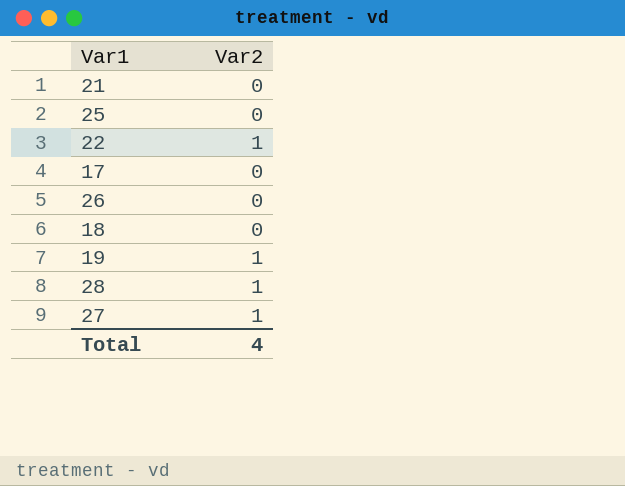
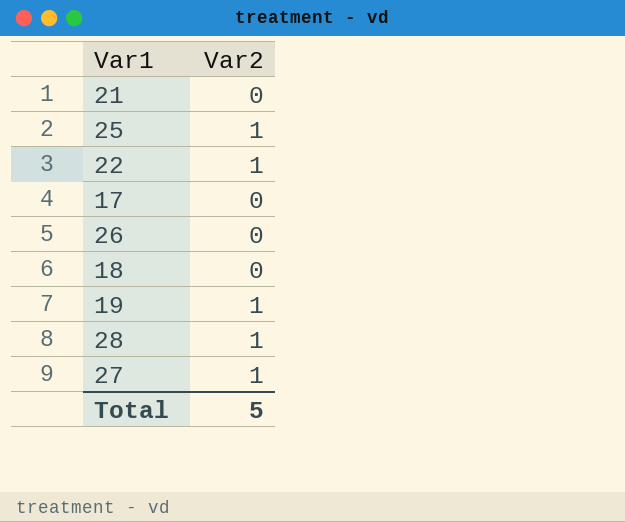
25 | Var2: 0 -> 1
Total | Var2: 4 -> 5

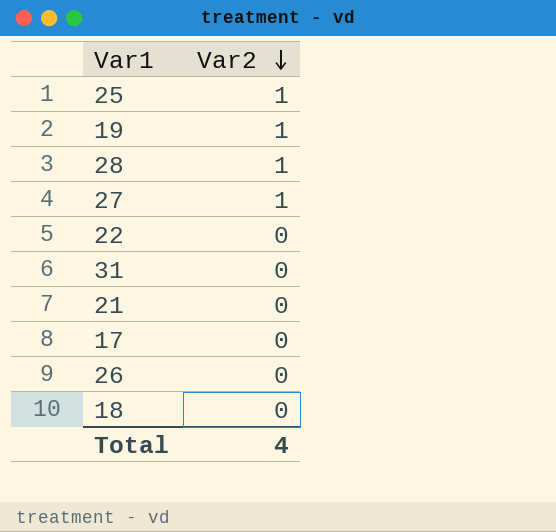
row order: none -> Var2 descending
22 | Var2: 1 -> 0
row 31: none -> 0
Total | Var2: 5 -> 4

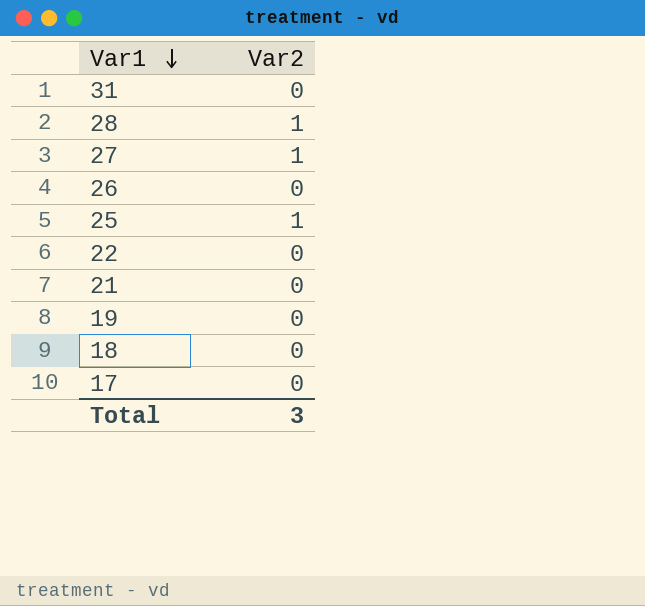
row order: Var2 descending -> Var1 descending
19 | Var2: 1 -> 0
Total | Var2: 4 -> 3

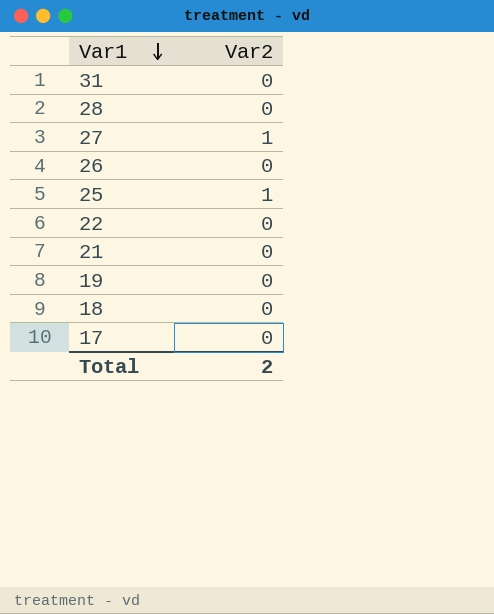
28 | Var2: 1 -> 0
Total | Var2: 3 -> 2

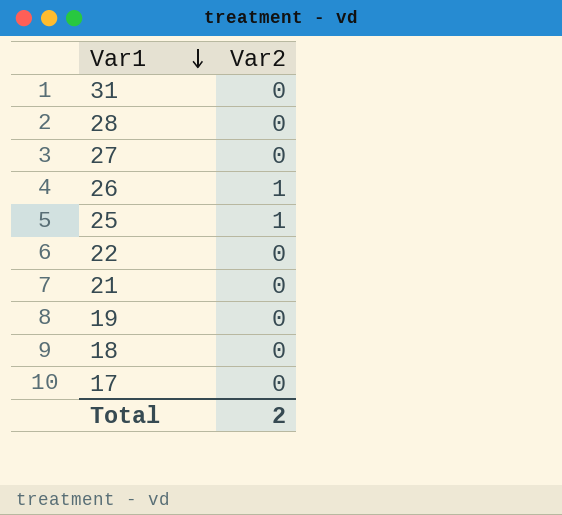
27 | Var2: 1 -> 0
26 | Var2: 0 -> 1

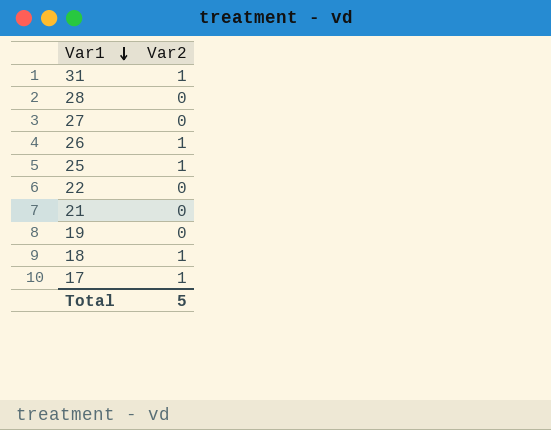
31 | Var2: 0 -> 1
18 | Var2: 0 -> 1
17 | Var2: 0 -> 1
Total | Var2: 2 -> 5

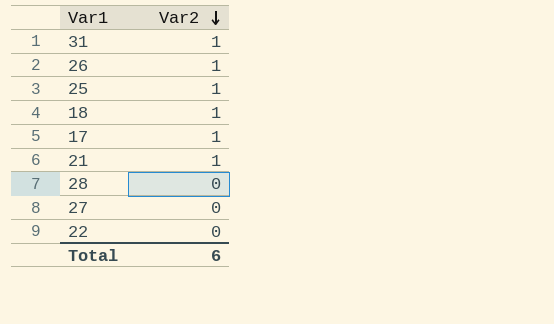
row order: Var1 descending -> Var2 descending
row 19: 0 -> none
21 | Var2: 0 -> 1
Total | Var2: 5 -> 6

